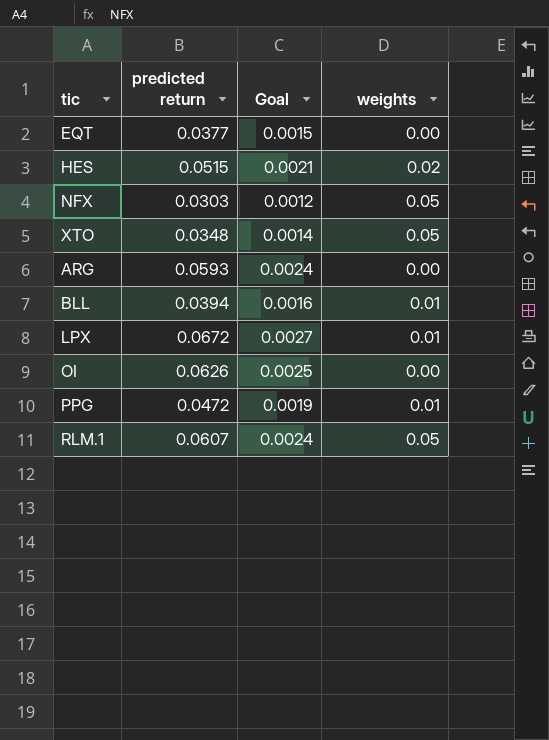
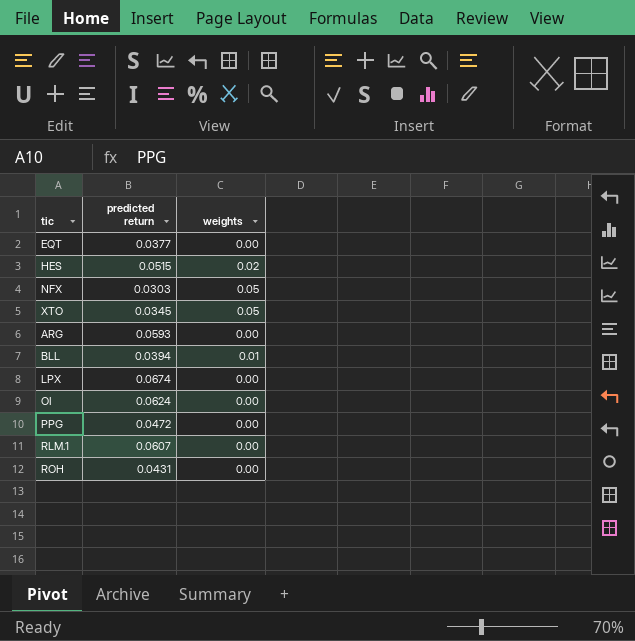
column Goal | formula: [predicted return] * 0.04 -> none
XTO | predicted return: 0.0348 -> 0.0345
LPX | predicted return: 0.0672 -> 0.0674
LPX | weights: 0.01 -> 0.00
OI | predicted return: 0.0626 -> 0.0624
PPG | weights: 0.01 -> 0.00
RLM.1 | weights: 0.05 -> 0.00
row ROH: none -> 0.0431 | 0.00

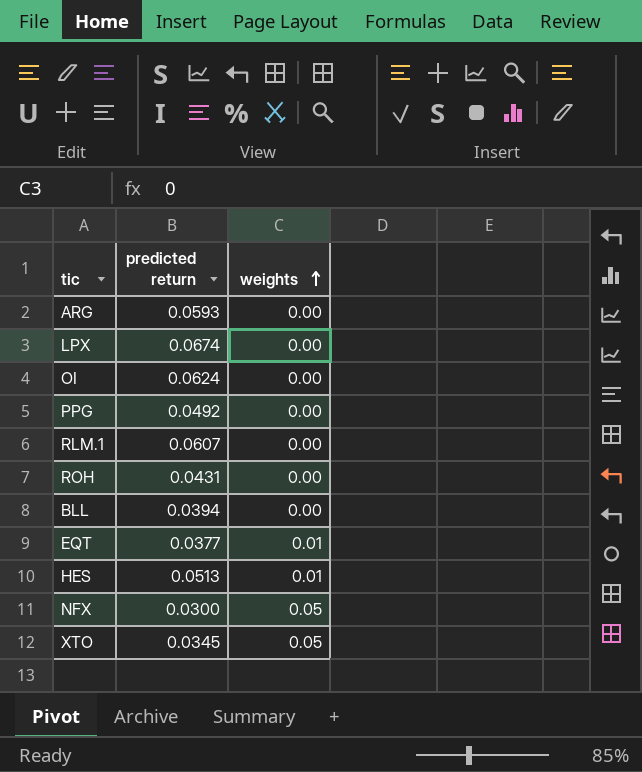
row order: none -> weights ascending
PPG | predicted return: 0.0472 -> 0.0492
BLL | weights: 0.01 -> 0.00
EQT | weights: 0.00 -> 0.01
HES | predicted return: 0.0515 -> 0.0513
HES | weights: 0.02 -> 0.01
NFX | predicted return: 0.0303 -> 0.0300

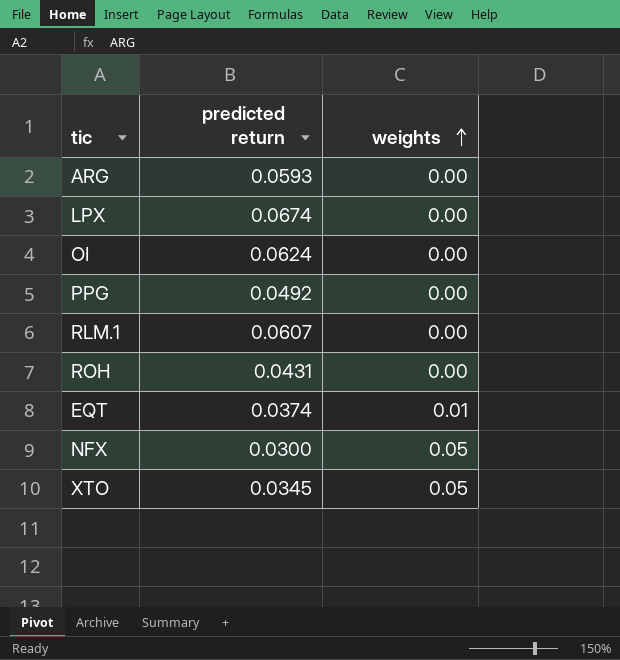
row BLL: 0.0394 | 0.00 -> none
row HES: 0.0513 | 0.01 -> none
EQT | predicted return: 0.0377 -> 0.0374

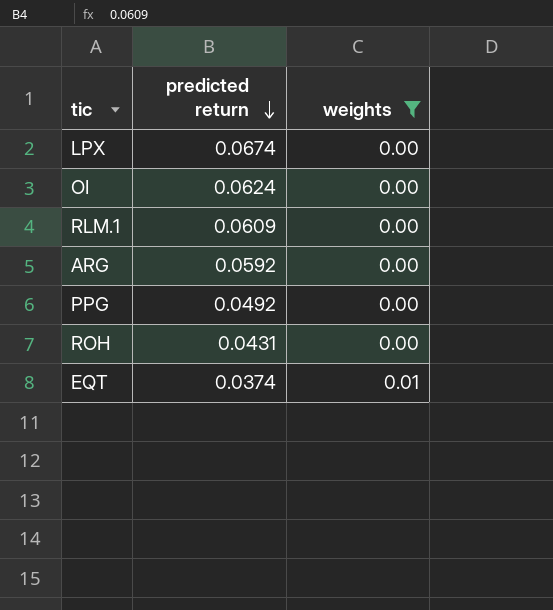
filter: none -> weights != 0.05
row order: weights ascending -> predicted return descending
RLM.1 | predicted return: 0.0607 -> 0.0609
ARG | predicted return: 0.0593 -> 0.0592

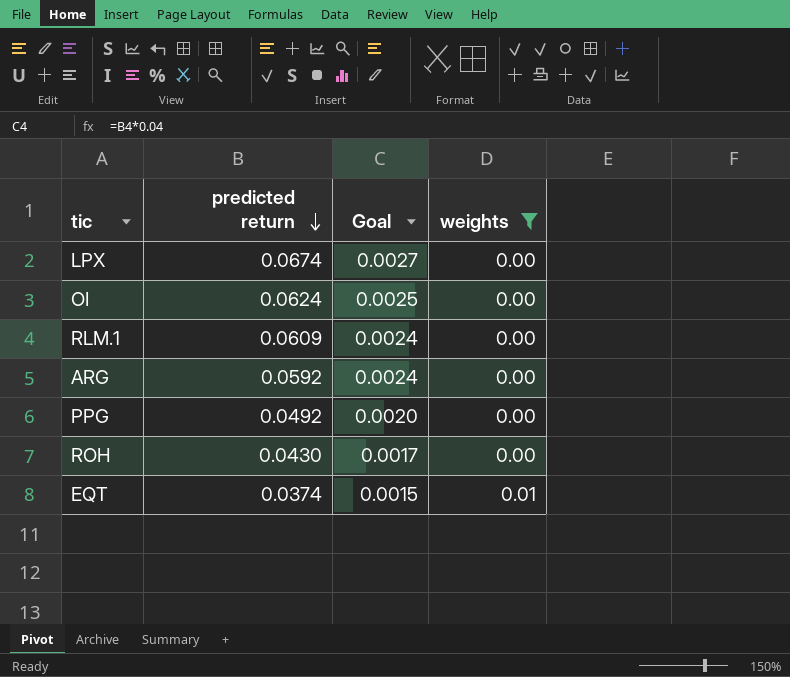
column Goal | formula: none -> [predicted return] * 0.04
ROH | predicted return: 0.0431 -> 0.0430

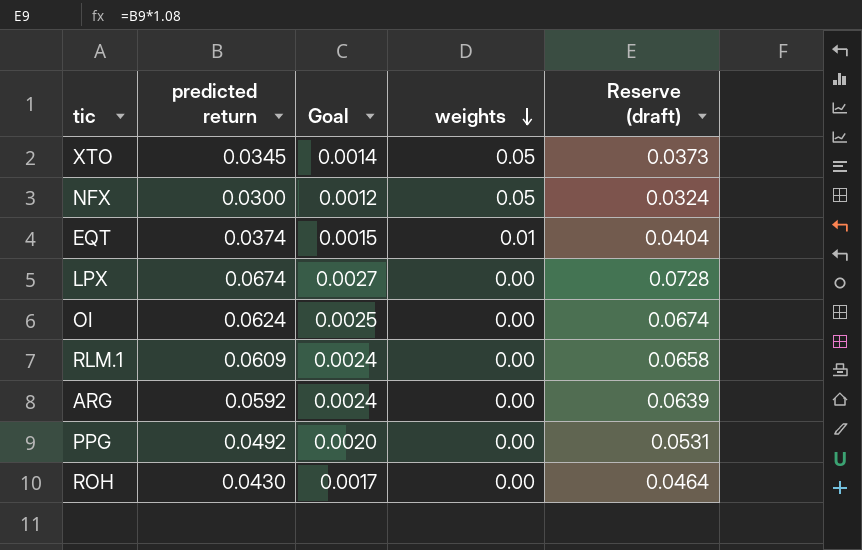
filter: weights != 0.05 -> none
row order: predicted return descending -> weights descending
column Reserve (draft) | formula: none -> [predicted return] * 1.08

